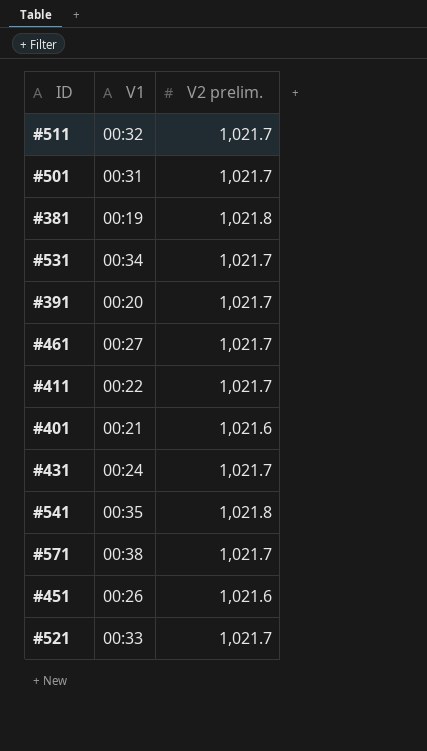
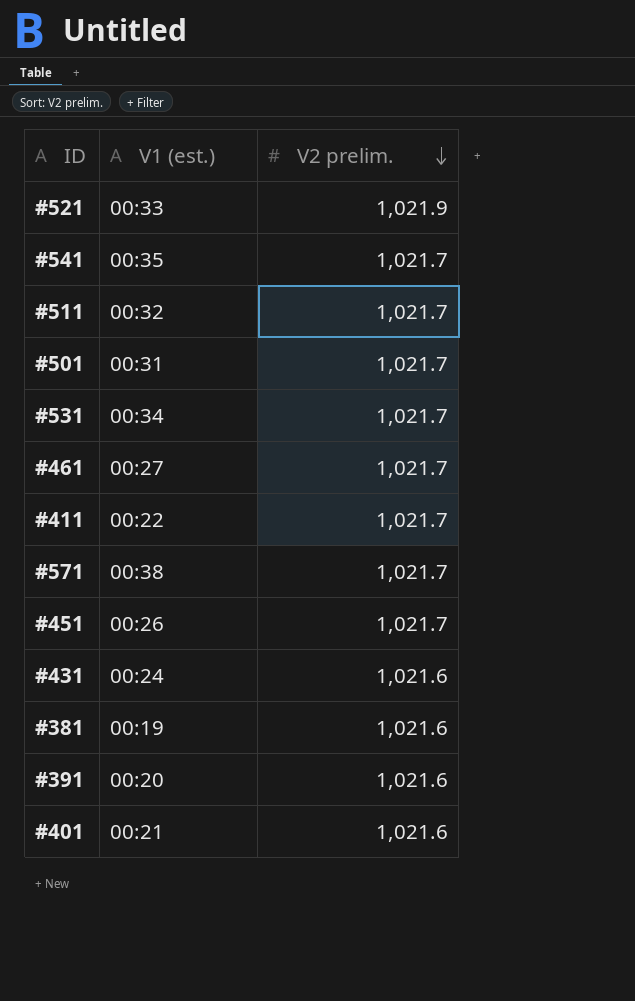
row order: none -> V2 prelim. descending
column name: V1 -> V1 (est.)
#521 | V2 prelim.: 1,021.7 -> 1,021.9
#541 | V2 prelim.: 1,021.8 -> 1,021.7
#451 | V2 prelim.: 1,021.6 -> 1,021.7
#431 | V2 prelim.: 1,021.7 -> 1,021.6
#381 | V2 prelim.: 1,021.8 -> 1,021.6
#391 | V2 prelim.: 1,021.7 -> 1,021.6

